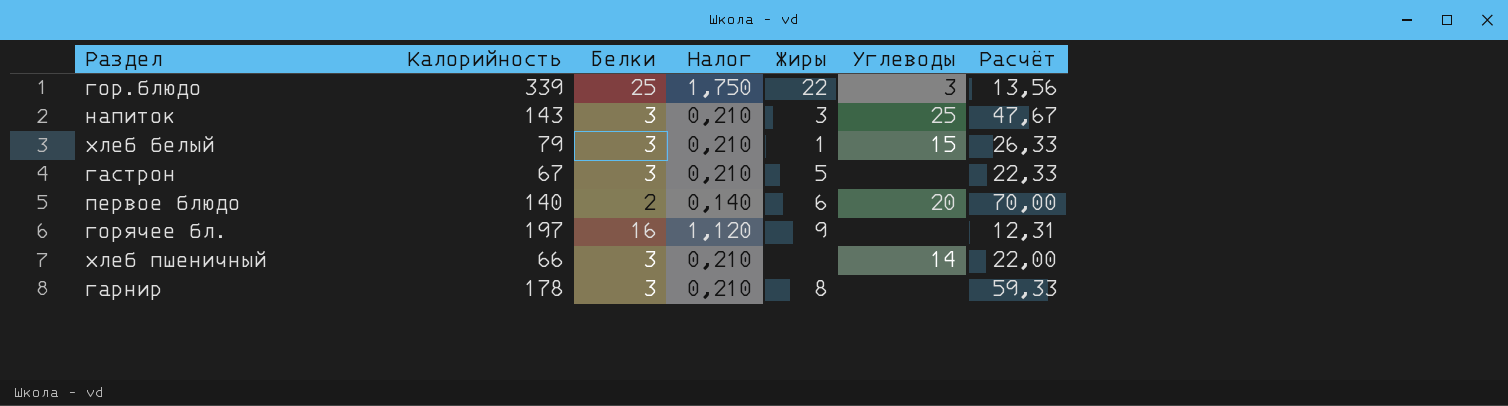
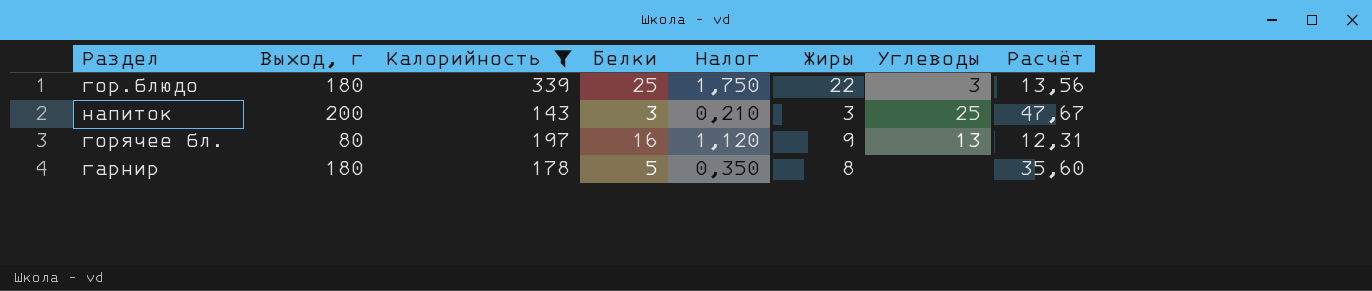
filter: none -> Калорийность >= 143
column Выход, г | position: none -> 2
горячее бл. | Углеводы: none -> 13
гарнир | Белки: 3 -> 5
гарнир | Налог: 0,210 -> 0,350
гарнир | Расчёт: 59,33 -> 35,60

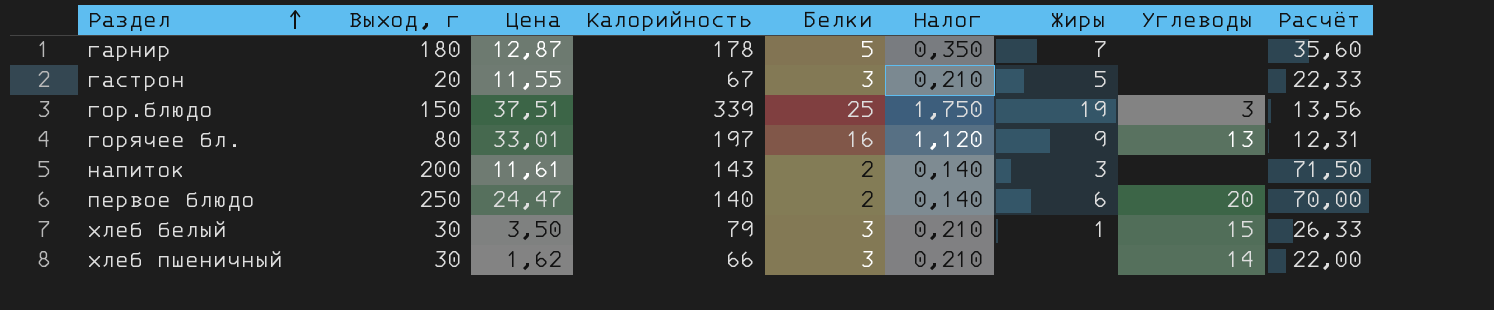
filter: Калорийность >= 143 -> none
row order: none -> Раздел ascending
column Цена | position: none -> 3
гарнир | Жиры: 8 -> 7
гор.блюдо | Выход, г: 180 -> 150
гор.блюдо | Жиры: 22 -> 19
напиток | Белки: 3 -> 2
напиток | Налог: 0,210 -> 0,140
напиток | Углеводы: 25 -> none
напиток | Расчёт: 47,67 -> 71,50

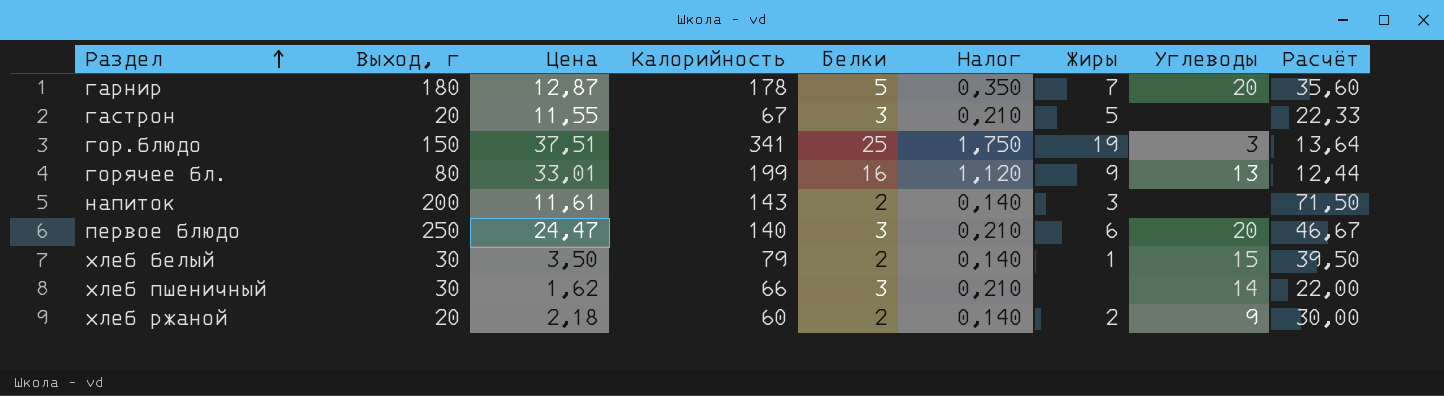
гарнир | Углеводы: none -> 20
гор.блюдо | Калорийность: 339 -> 341
гор.блюдо | Расчёт: 13,56 -> 13,64
горячее бл. | Калорийность: 197 -> 199
горячее бл. | Расчёт: 12,31 -> 12,44
первое блюдо | Белки: 2 -> 3
первое блюдо | Налог: 0,140 -> 0,210
первое блюдо | Расчёт: 70,00 -> 46,67
хлеб белый | Белки: 3 -> 2
хлеб белый | Налог: 0,210 -> 0,140
хлеб белый | Расчёт: 26,33 -> 39,50
row хлеб ржаной: none -> 20 | 2,18 | 60 | 2 | 0,140 | 2 | 9 | 30,00

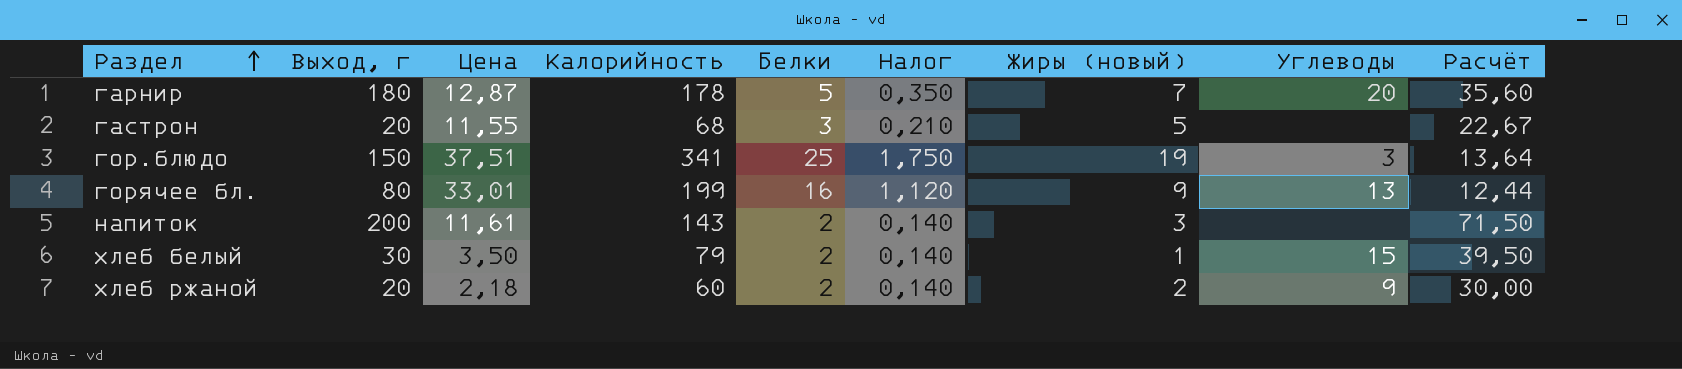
column name: Жиры -> Жиры (новый)
row первое блюдо: 250 | 24,47 | 140 | 3 | 0,210 | 6 | 20 | 46,67 -> none
row хлеб пшеничный: 30 | 1,62 | 66 | 3 | 0,210 | none | 14 | 22,00 -> none
гастрон | Калорийность: 67 -> 68
гастрон | Расчёт: 22,33 -> 22,67

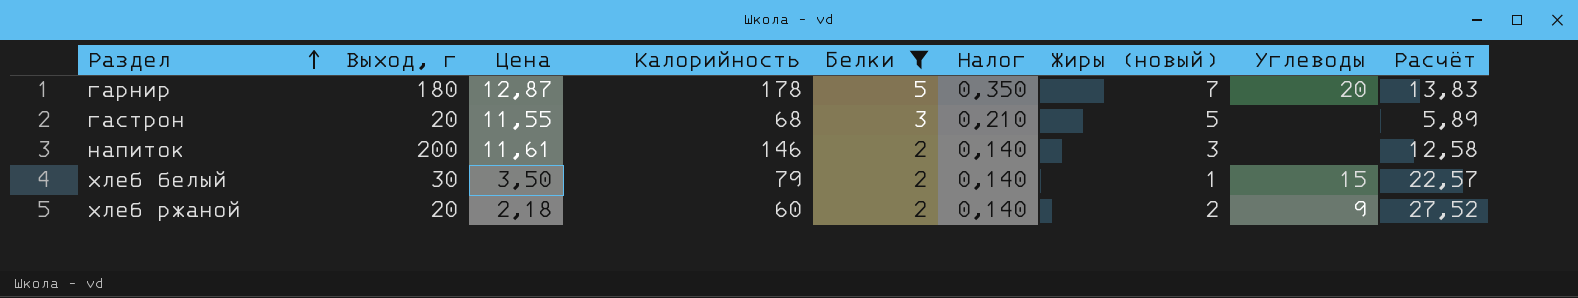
filter: none -> Белки <= 5
column Расчёт | formula: [Калорийность] / [Белки] -> [Калорийность] / [Цена]
напиток | Калорийность: 143 -> 146

